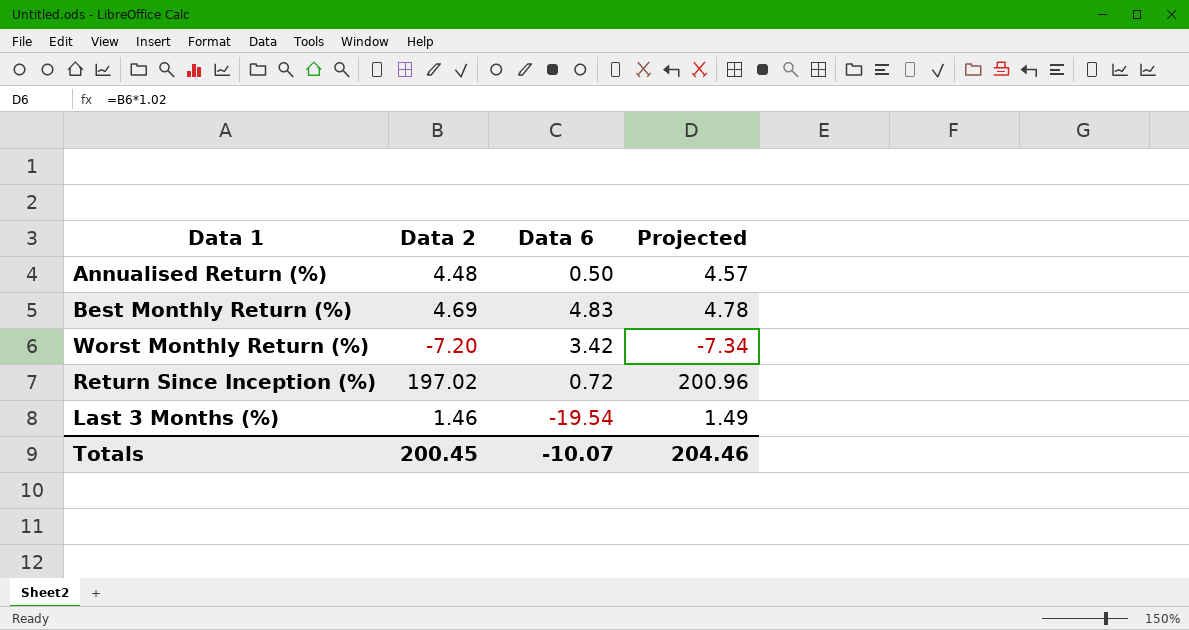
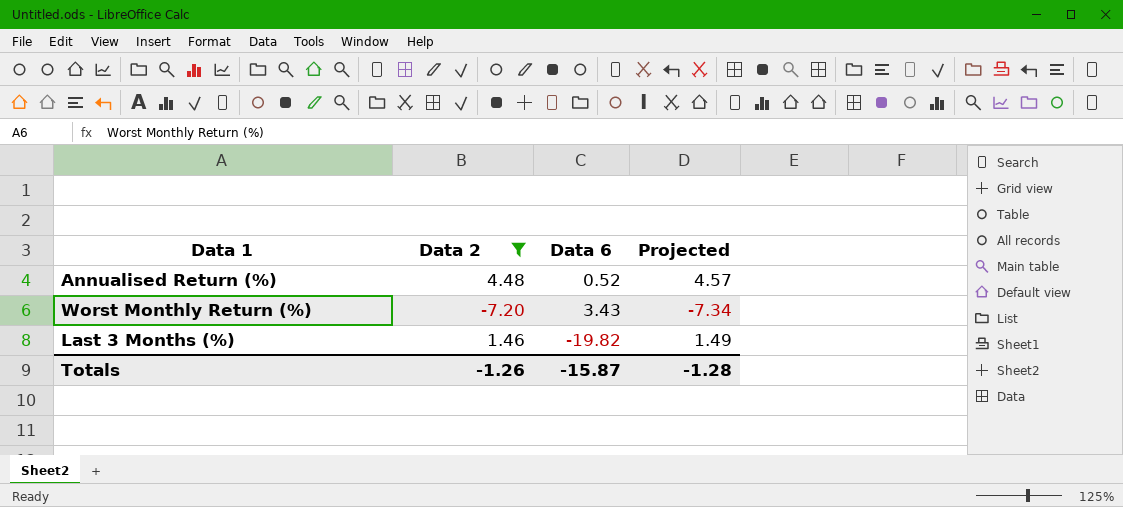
filter: none -> Data 2 <= 4.48
Annualised Return (%) | Data 6: 0.50 -> 0.52
Worst Monthly Return (%) | Data 6: 3.42 -> 3.43
Last 3 Months (%) | Data 6: -19.54 -> -19.82
Totals | Data 2: 200.45 -> -1.26
Totals | Data 6: -10.07 -> -15.87
Totals | Projected: 204.46 -> -1.28

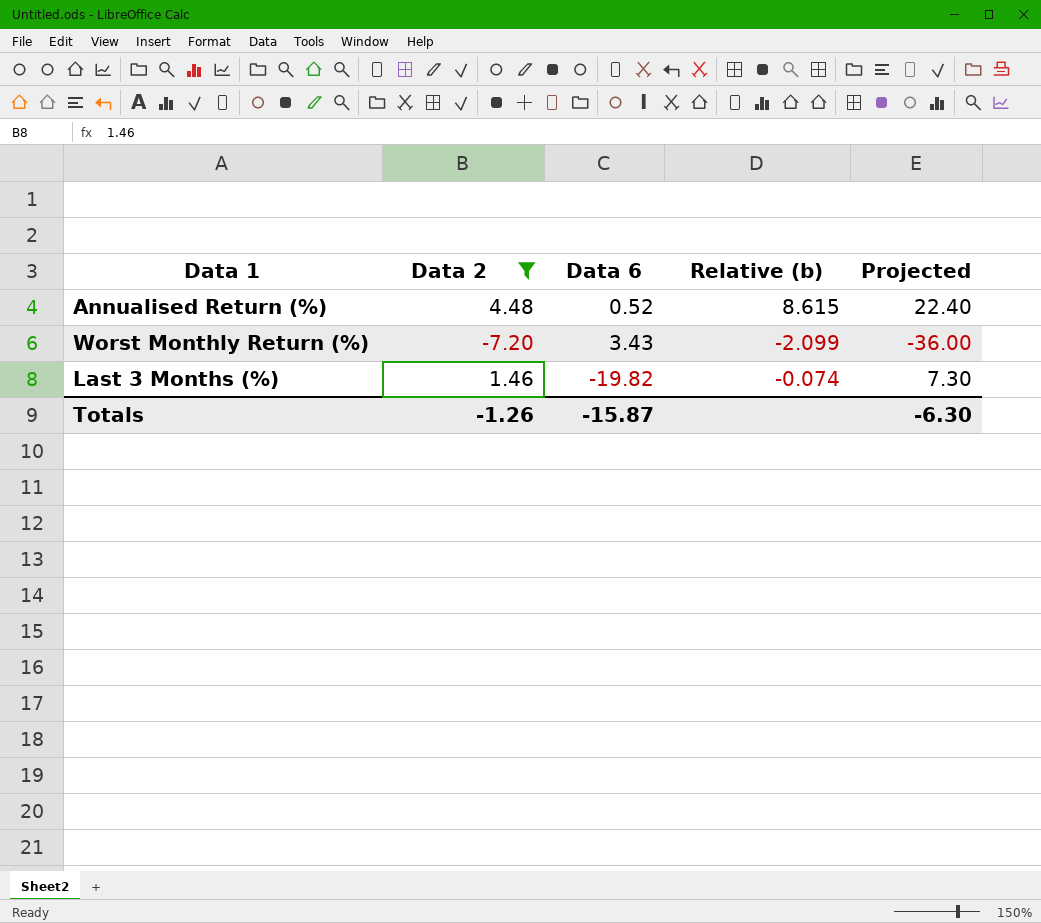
column Relative (b) | formula: none -> [Data 2] / [Data 6]
column Projected | formula: [Data 2] * 1.02 -> [Data 2] * 5
Totals | Projected: -1.28 -> -6.30

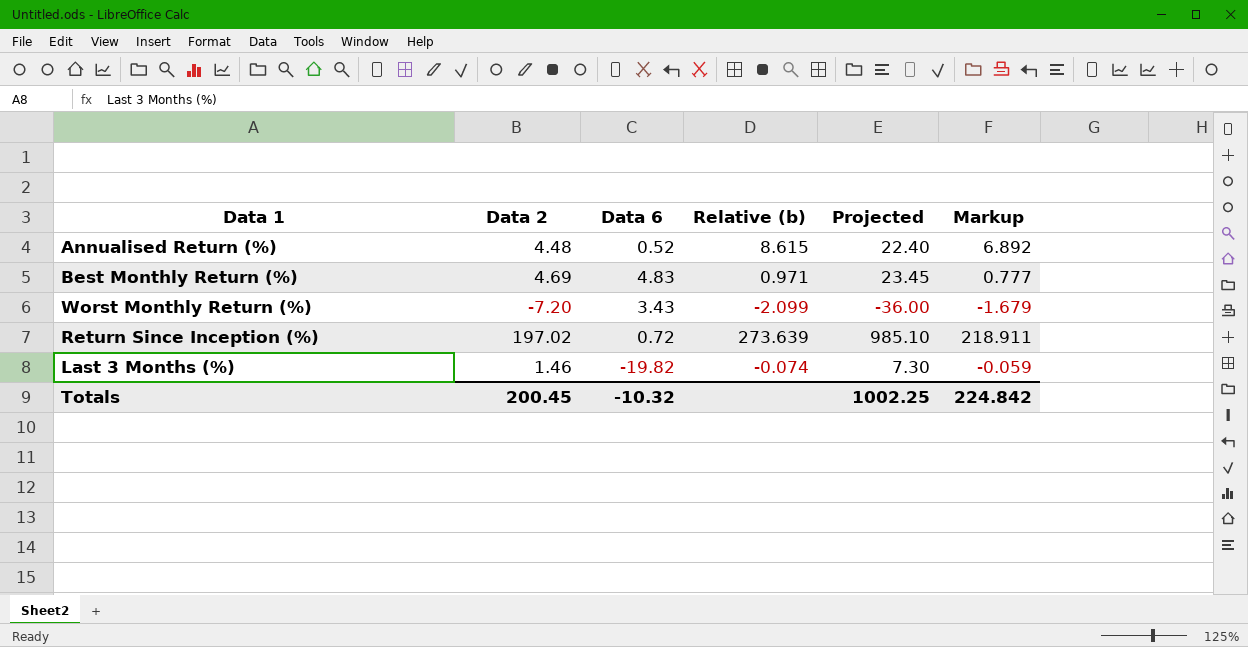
filter: Data 2 <= 4.48 -> none
column Markup | formula: none -> [Relative (b)] * 0.8
Totals | Data 2: -1.26 -> 200.45
Totals | Data 6: -15.87 -> -10.32
Totals | Projected: -6.30 -> 1002.25

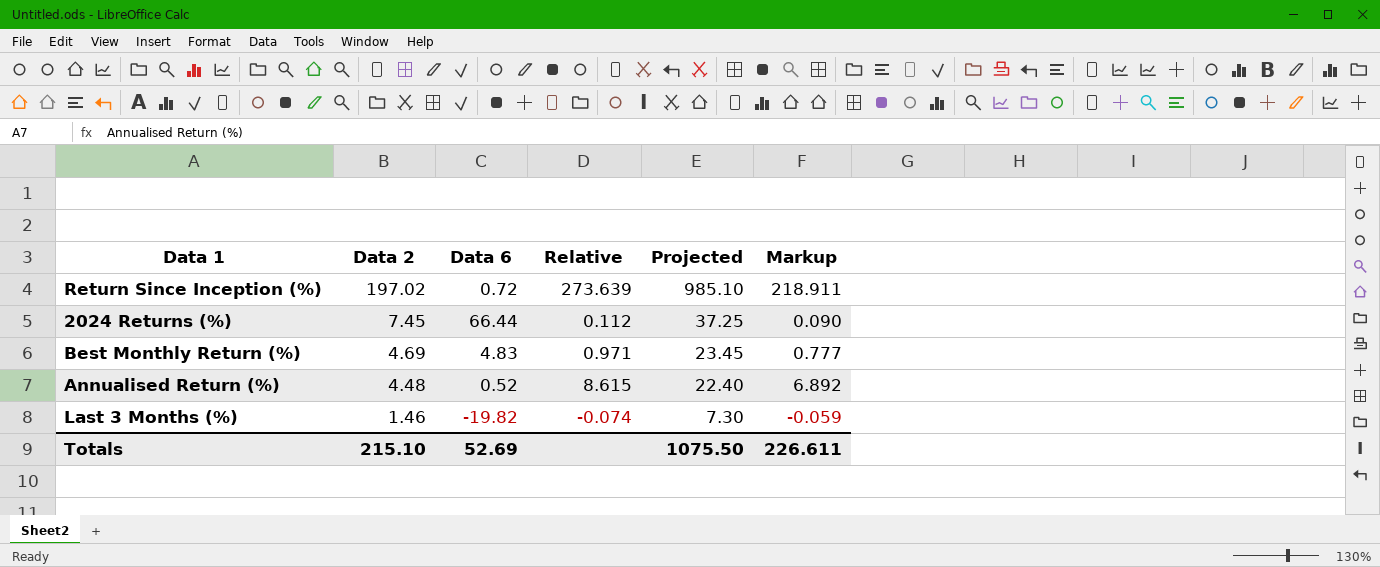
row order: none -> Data 2 descending
column name: Relative (b) -> Relative
row Worst Monthly Return (%): -7.20 | 3.43 | -2.099 | -36.00 | -1.679 -> none
row 2024 Returns (%): none -> 7.45 | 66.44 | 0.112 | 37.25 | 0.090
Totals | Data 2: 200.45 -> 215.10
Totals | Data 6: -10.32 -> 52.69
Totals | Projected: 1002.25 -> 1075.50
Totals | Markup: 224.842 -> 226.611

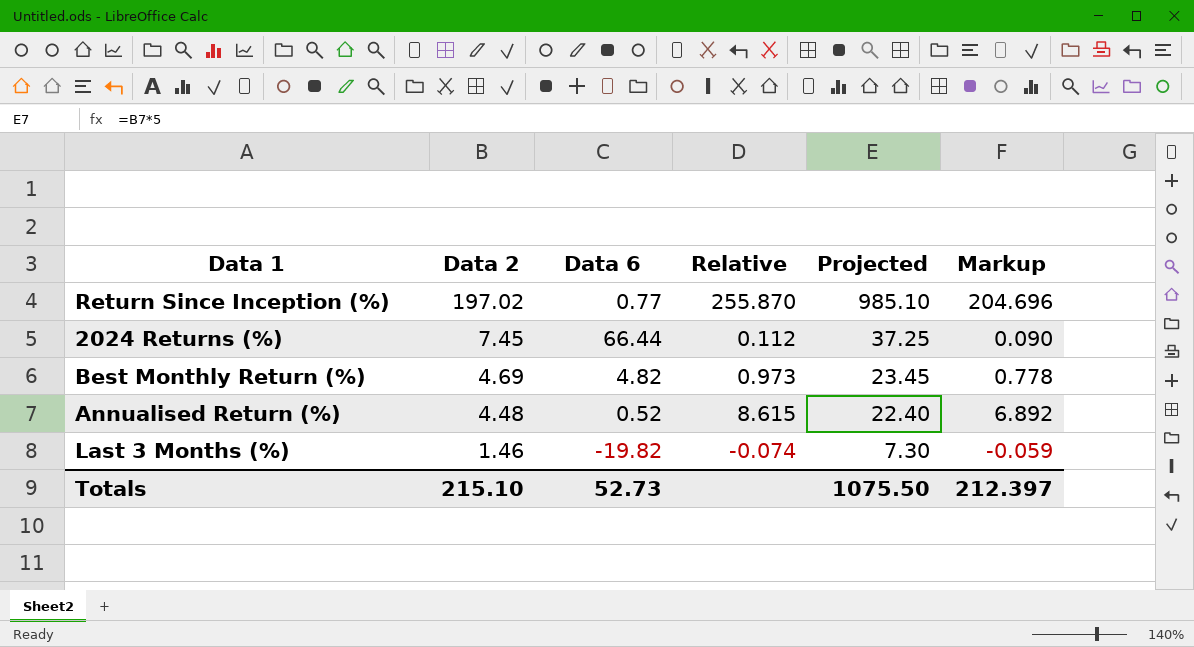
Return Since Inception (%) | Data 6: 0.72 -> 0.77
Return Since Inception (%) | Relative: 273.639 -> 255.870
Return Since Inception (%) | Markup: 218.911 -> 204.696
Best Monthly Return (%) | Data 6: 4.83 -> 4.82
Best Monthly Return (%) | Relative: 0.971 -> 0.973
Best Monthly Return (%) | Markup: 0.777 -> 0.778
Totals | Data 6: 52.69 -> 52.73
Totals | Markup: 226.611 -> 212.397

